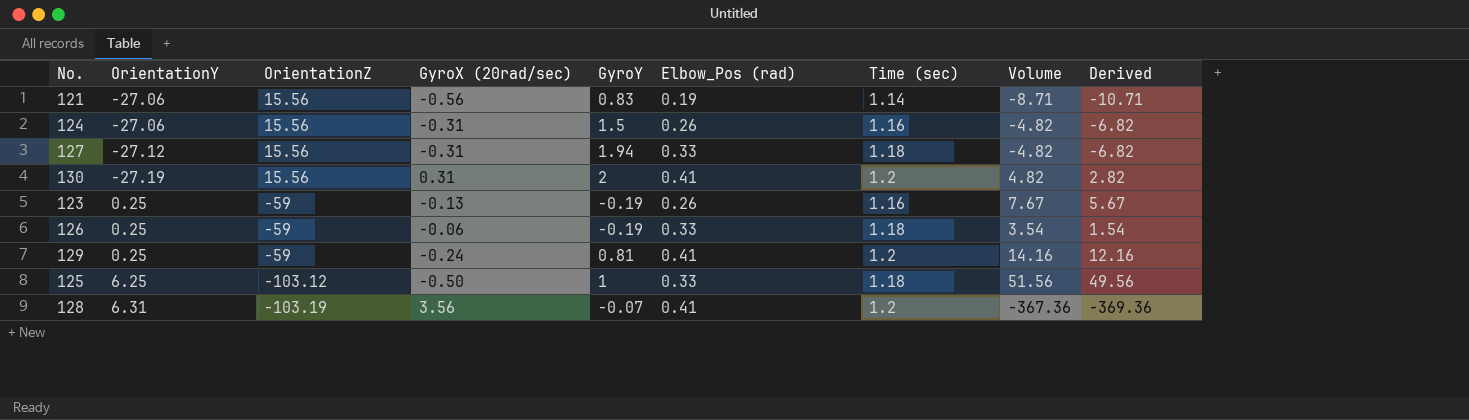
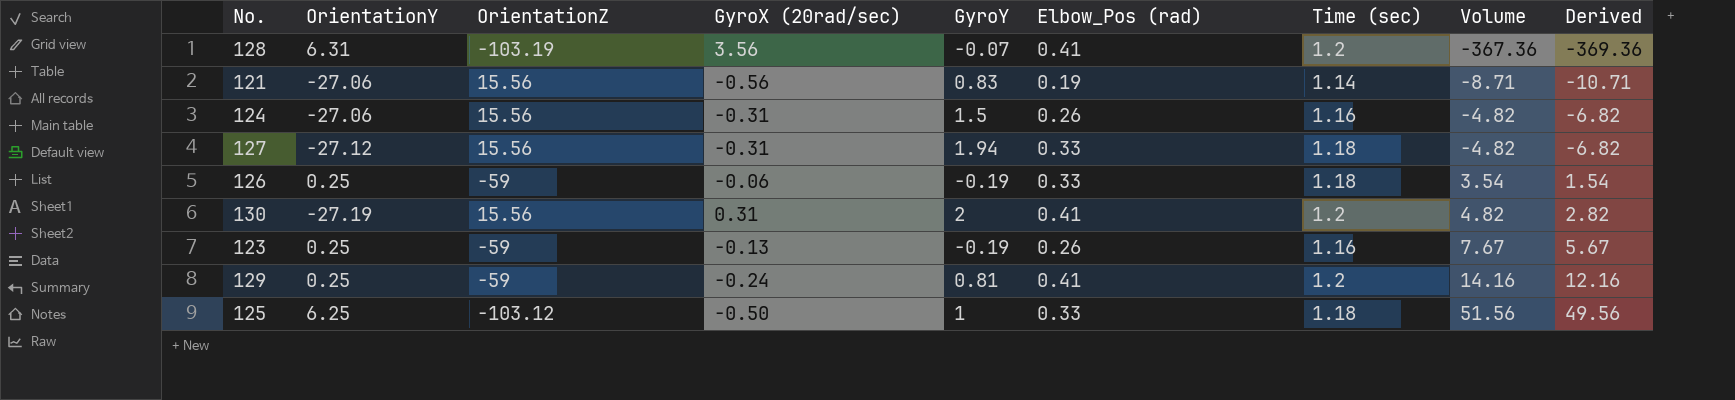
row order: OrientationZ descending -> Volume ascending

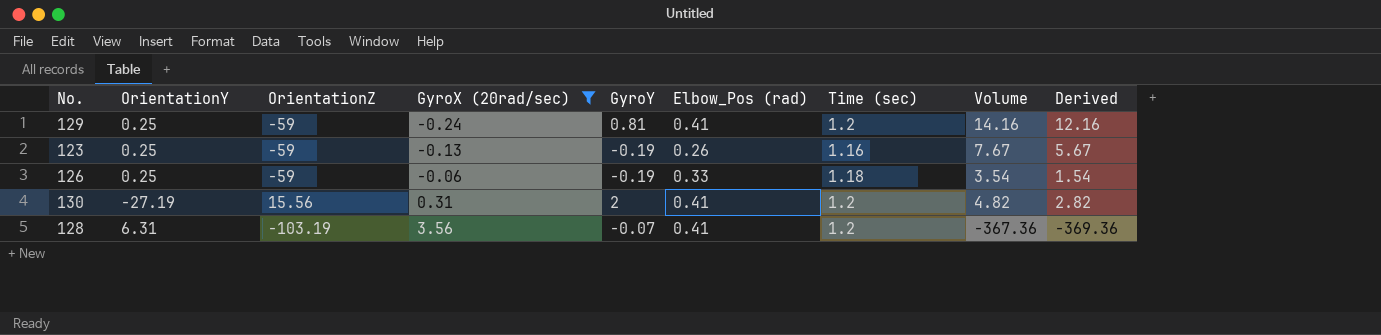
filter: none -> GyroX (20rad/sec) >= -0.24
row order: Volume ascending -> GyroX (20rad/sec) ascending

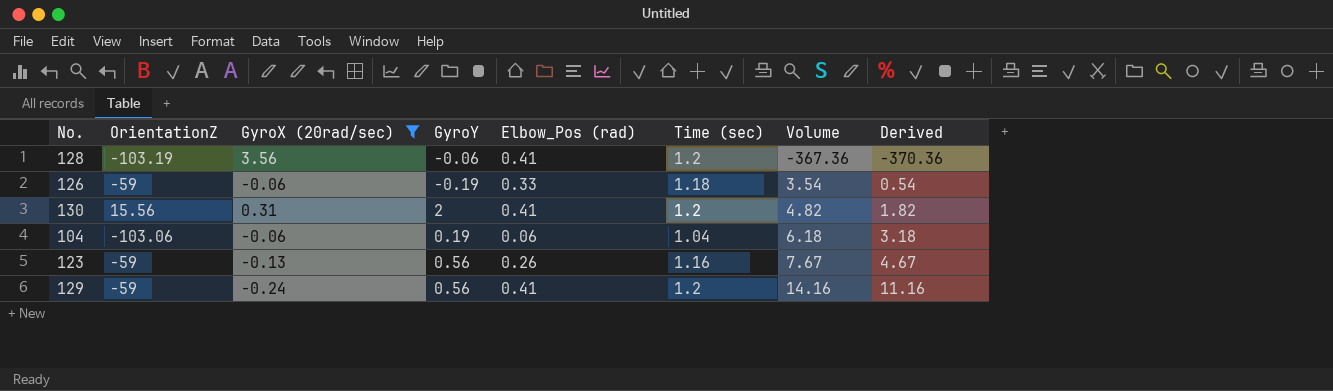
row order: GyroX (20rad/sec) ascending -> Volume ascending
column OrientationY | position: 2 -> none
column Derived | formula: [Volume] - 2 -> [Volume] - 3
128 | GyroY: -0.07 -> -0.06
row 104: none -> -103.06 | -0.06 | 0.19 | 0.06 | 1.04 | 6.18 | 3.18
123 | GyroY: -0.19 -> 0.56
129 | GyroY: 0.81 -> 0.56

